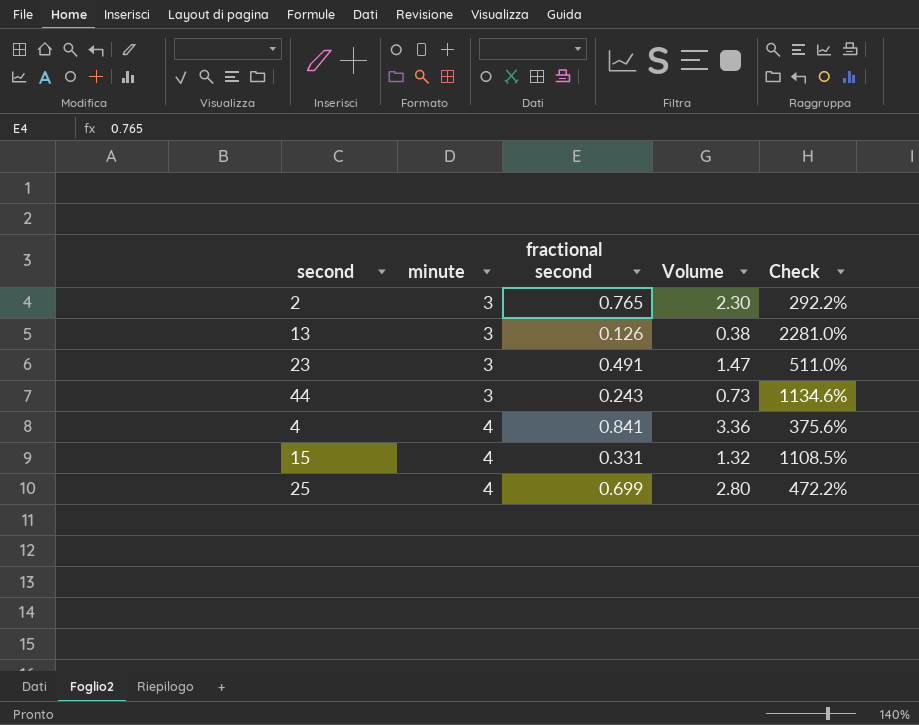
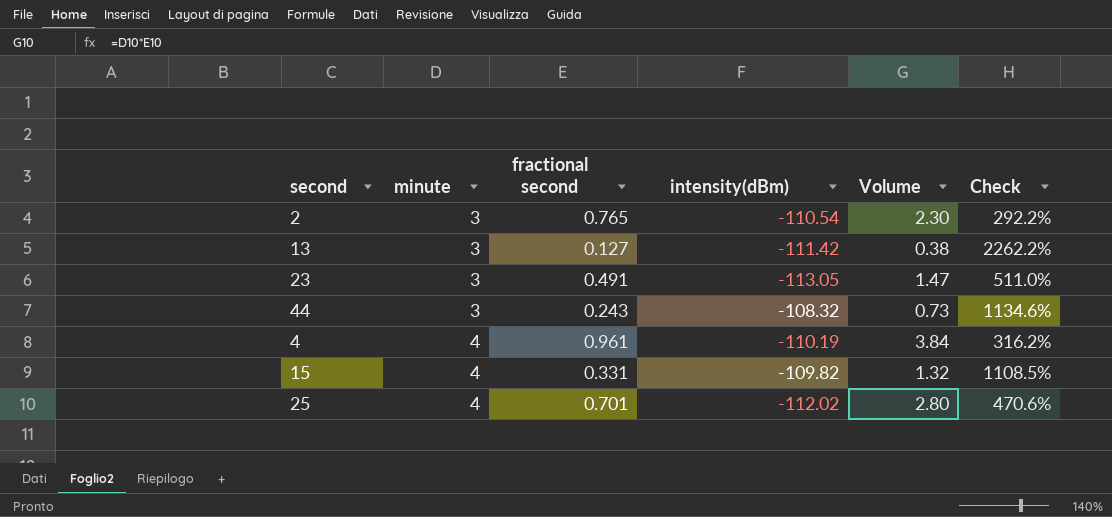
column intensity(dBm) | position: none -> 4
13 | fractional second: 0.126 -> 0.127
13 | Check: 2281.0% -> 2262.2%
4 | fractional second: 0.841 -> 0.961
4 | Volume: 3.36 -> 3.84
4 | Check: 375.6% -> 316.2%
25 | fractional second: 0.699 -> 0.701
25 | Check: 472.2% -> 470.6%

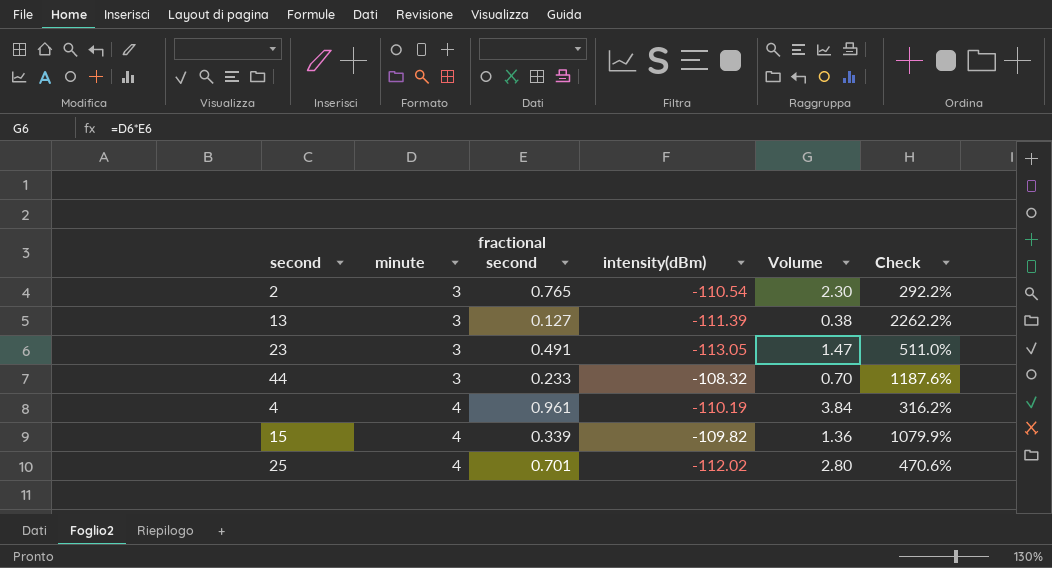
13 | intensity(dBm): -111.42 -> -111.39
44 | fractional second: 0.243 -> 0.233
44 | Volume: 0.73 -> 0.70
44 | Check: 1134.6% -> 1187.6%
15 | fractional second: 0.331 -> 0.339
15 | Volume: 1.32 -> 1.36
15 | Check: 1108.5% -> 1079.9%

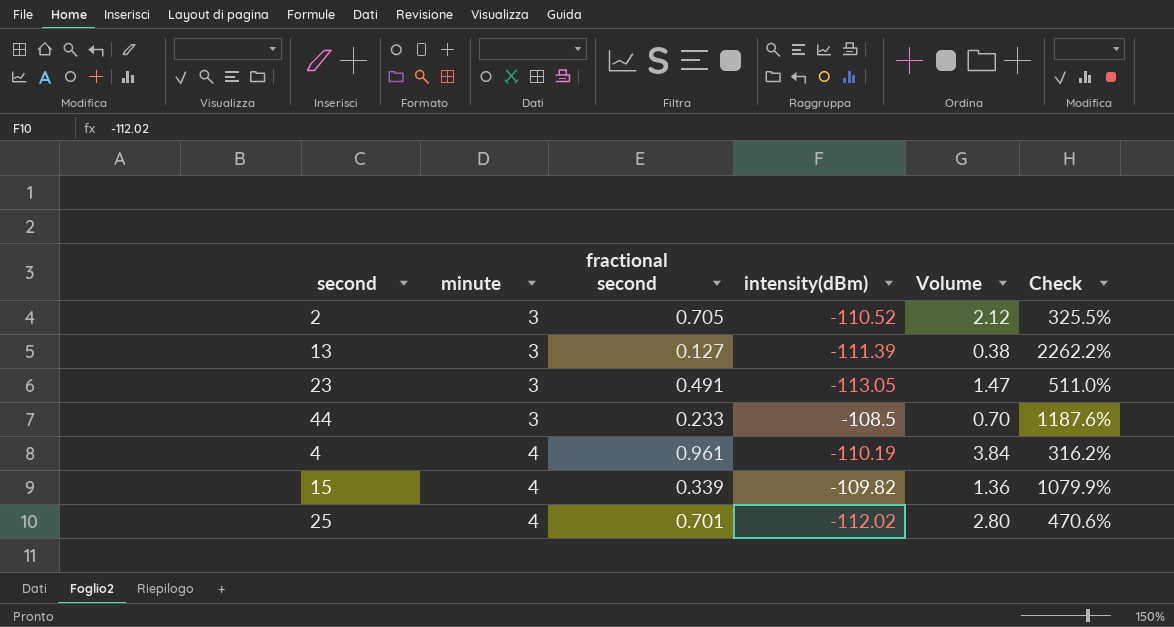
2 | fractional second: 0.765 -> 0.705
2 | intensity(dBm): -110.54 -> -110.52
2 | Volume: 2.30 -> 2.12
2 | Check: 292.2% -> 325.5%
44 | intensity(dBm): -108.32 -> -108.5

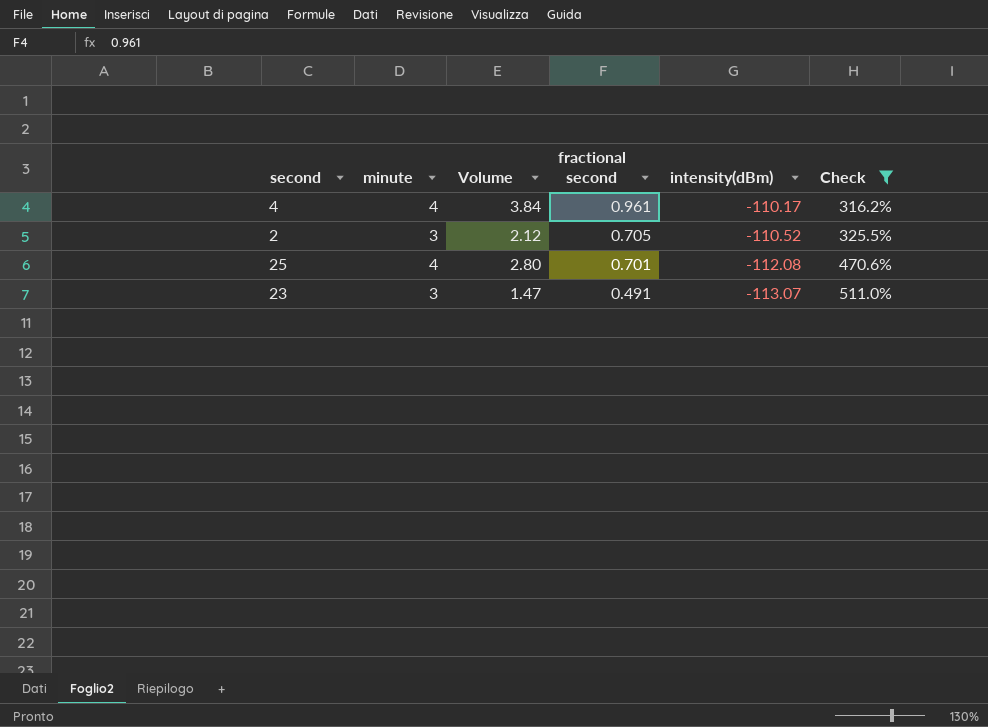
filter: none -> Check <= 511.0%
row order: minute ascending -> fractional second descending
column Volume | position: 5 -> 3
4 | intensity(dBm): -110.19 -> -110.17
25 | intensity(dBm): -112.02 -> -112.08
23 | intensity(dBm): -113.05 -> -113.07

